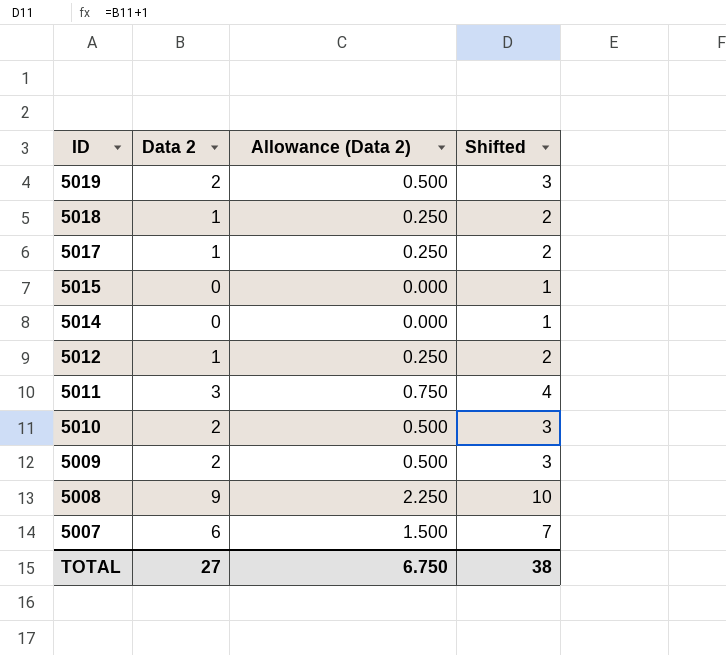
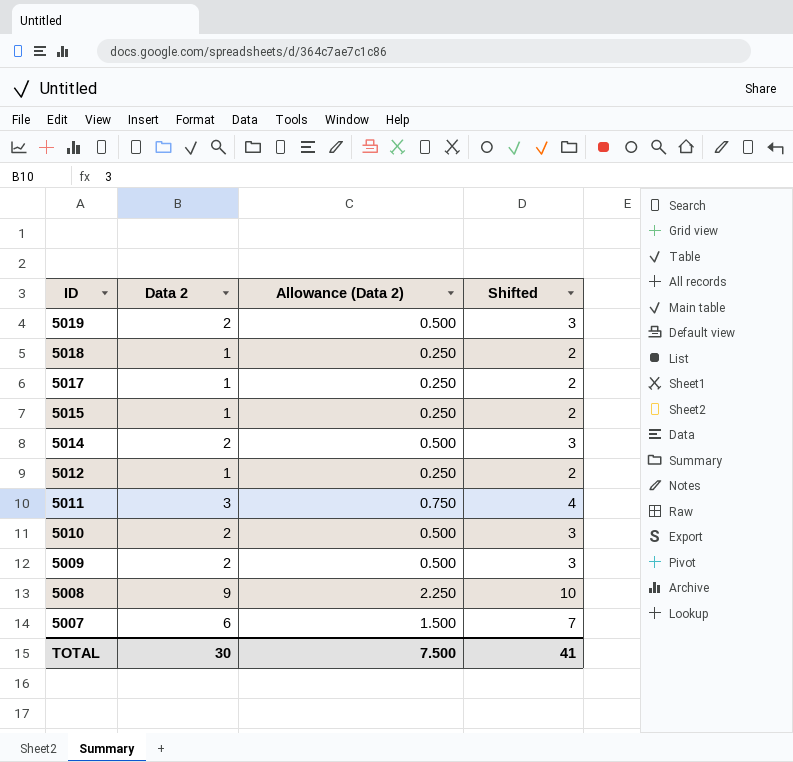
5015 | Data 2: 0 -> 1
5015 | Allowance (Data 2): 0.000 -> 0.250
5015 | Shifted: 1 -> 2
5014 | Data 2: 0 -> 2
5014 | Allowance (Data 2): 0.000 -> 0.500
5014 | Shifted: 1 -> 3
TOTAL | Data 2: 27 -> 30
TOTAL | Allowance (Data 2): 6.750 -> 7.500
TOTAL | Shifted: 38 -> 41

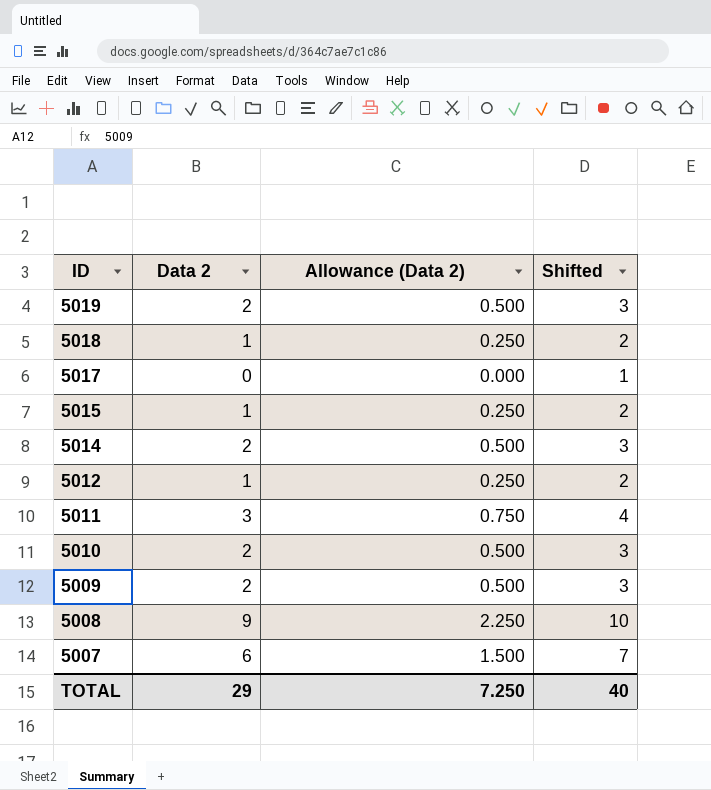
5017 | Data 2: 1 -> 0
5017 | Allowance (Data 2): 0.250 -> 0.000
5017 | Shifted: 2 -> 1
TOTAL | Data 2: 30 -> 29
TOTAL | Allowance (Data 2): 7.500 -> 7.250
TOTAL | Shifted: 41 -> 40

